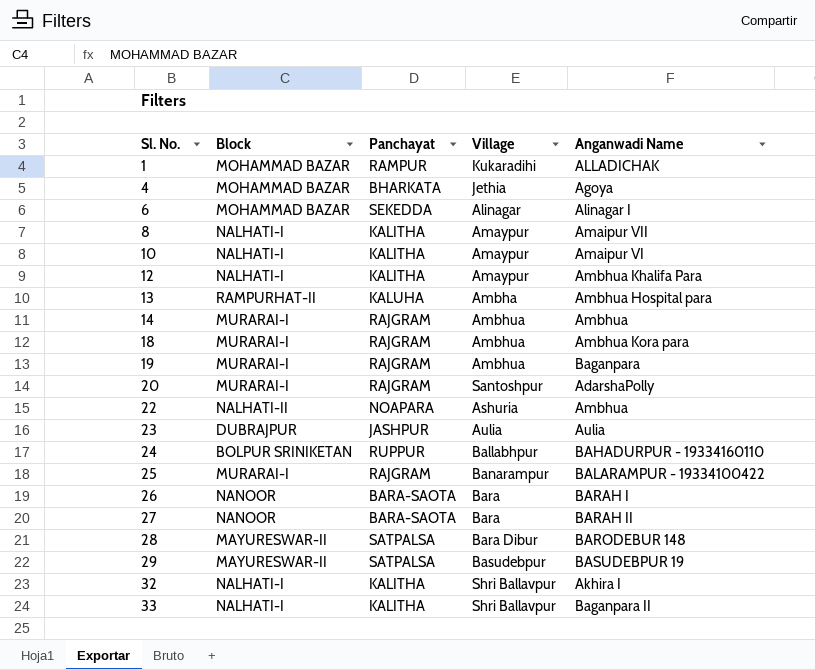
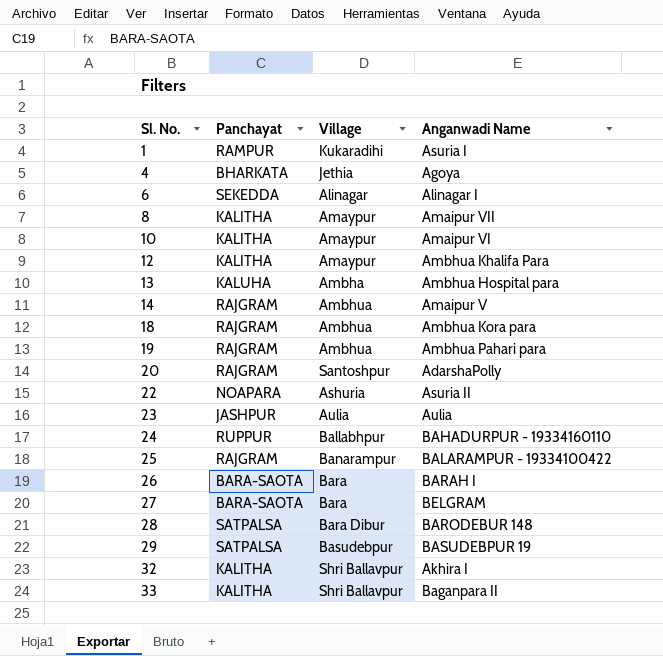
column Block | position: 2 -> none
1 | Anganwadi Name: ALLADICHAK -> Asuria I
14 | Anganwadi Name: Ambhua -> Amaipur V
19 | Anganwadi Name: Baganpara -> Ambhua Pahari para
22 | Anganwadi Name: Ambhua -> Asuria II
27 | Anganwadi Name: BARAH II -> BELGRAM

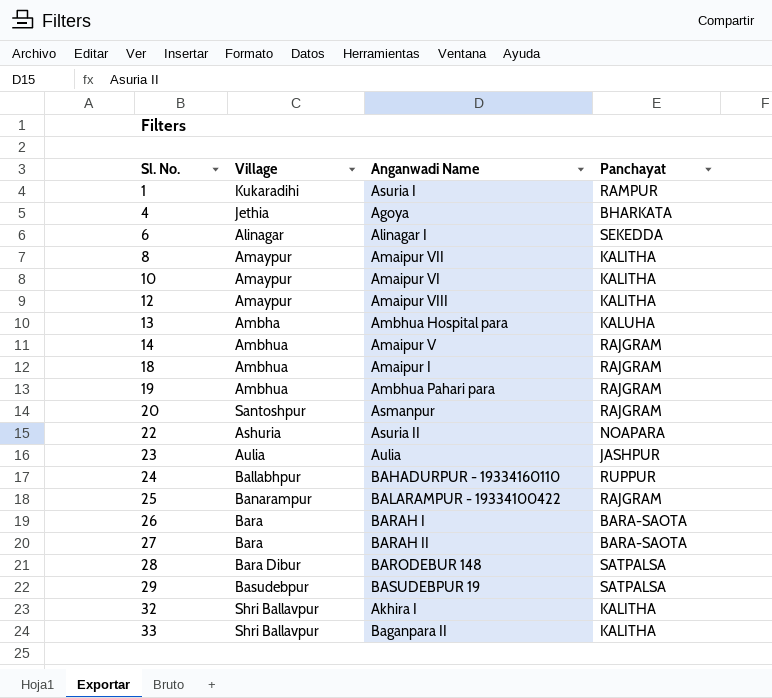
column Panchayat | position: 2 -> 4
12 | Anganwadi Name: Ambhua Khalifa Para -> Amaipur VIII
18 | Anganwadi Name: Ambhua Kora para -> Amaipur I
20 | Anganwadi Name: AdarshaPolly -> Asmanpur
27 | Anganwadi Name: BELGRAM -> BARAH II

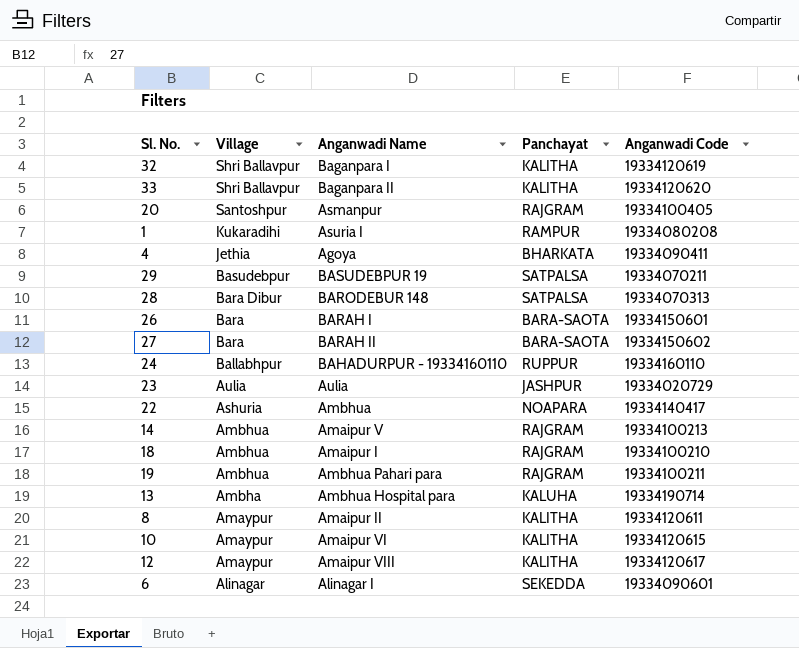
row order: Sl. No. ascending -> Village descending
column Anganwadi Code | position: none -> 5
row 25: Banarampur | BALARAMPUR - 19334100422 | RAJGRAM -> none
32 | Anganwadi Name: Akhira I -> Baganpara I
22 | Anganwadi Name: Asuria II -> Ambhua
8 | Anganwadi Name: Amaipur VII -> Amaipur II

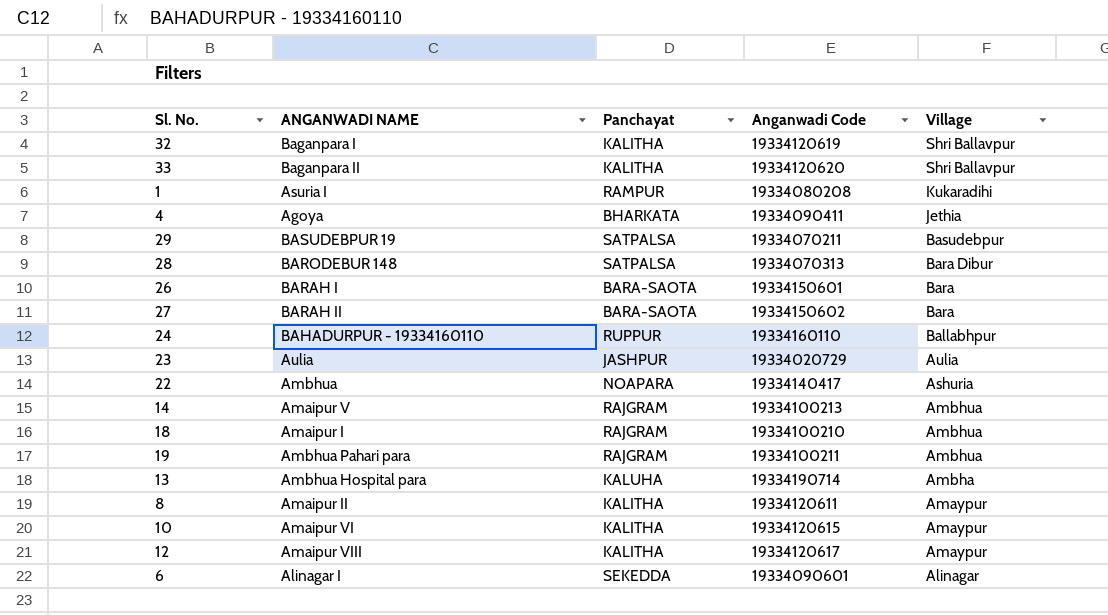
column name: Anganwadi Name -> ANGANWADI NAME
column Village | position: 2 -> 5
row 20: Santoshpur | Asmanpur | RAJGRAM | 19334100405 -> none

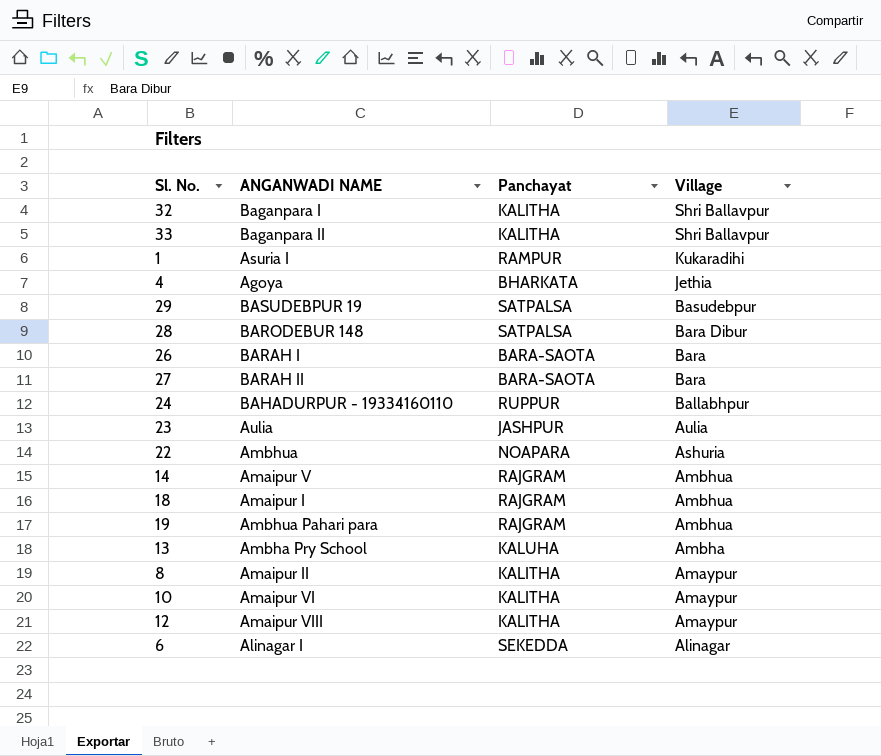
column Anganwadi Code | position: 4 -> none
13 | ANGANWADI NAME: Ambhua Hospital para -> Ambha Pry School

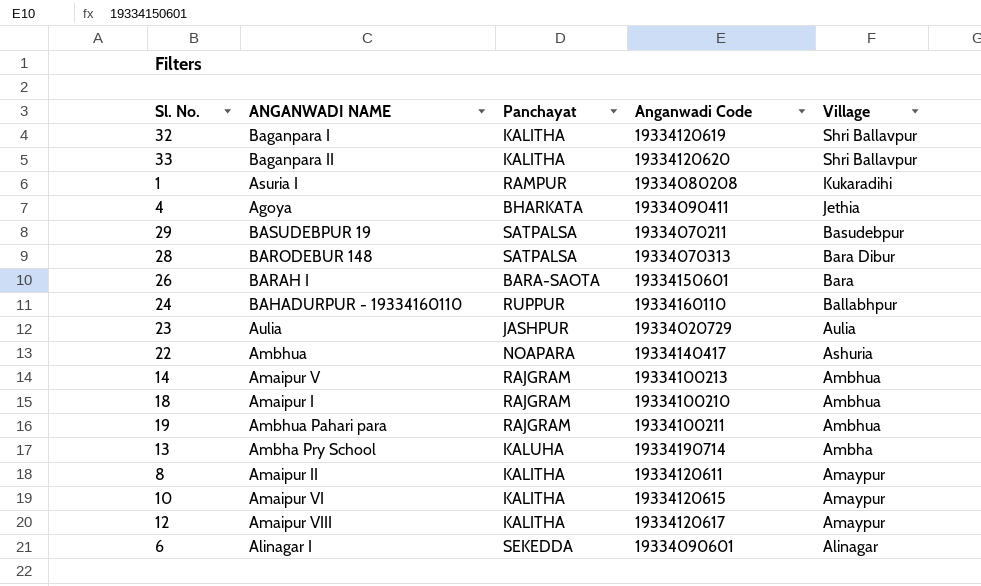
column Anganwadi Code | position: none -> 4
row 27: BARAH II | BARA-SAOTA | Bara -> none

